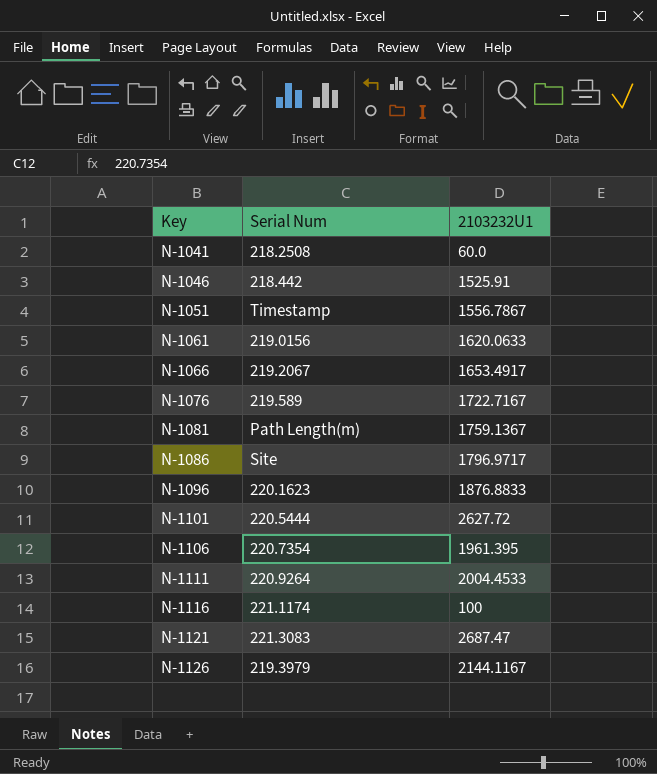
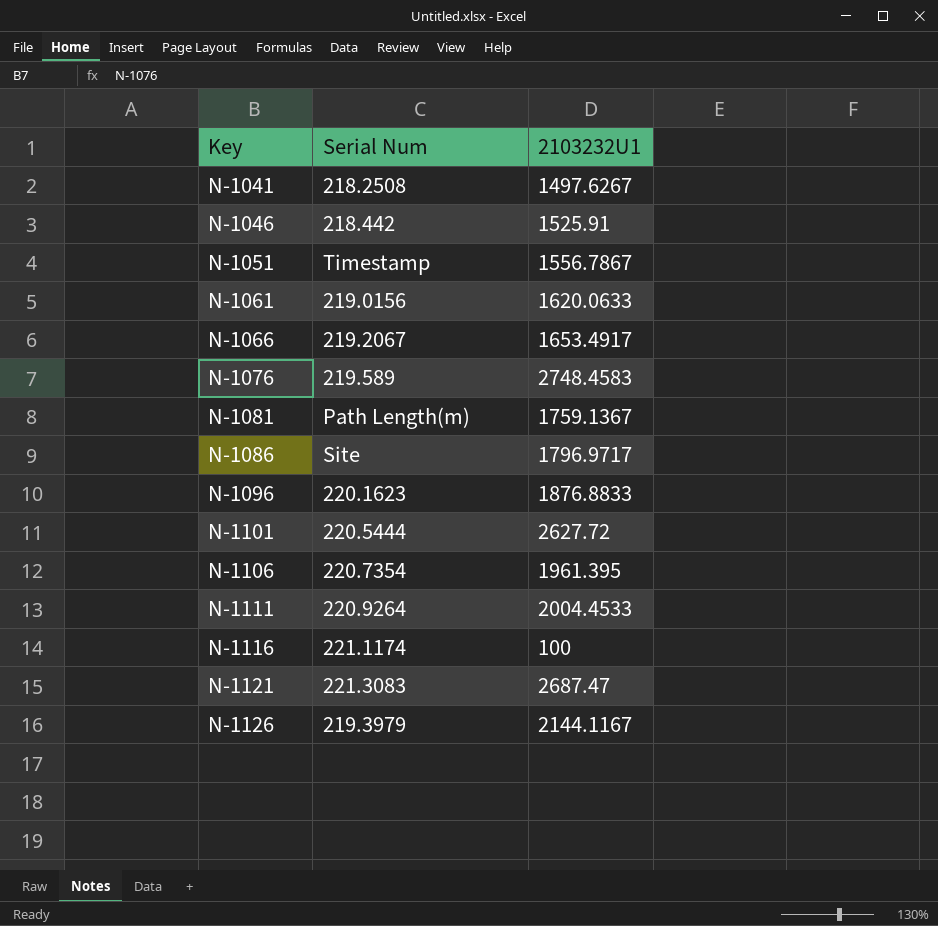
N-1041 | 2103232U1: 60.0 -> 1497.6267
N-1076 | 2103232U1: 1722.7167 -> 2748.4583

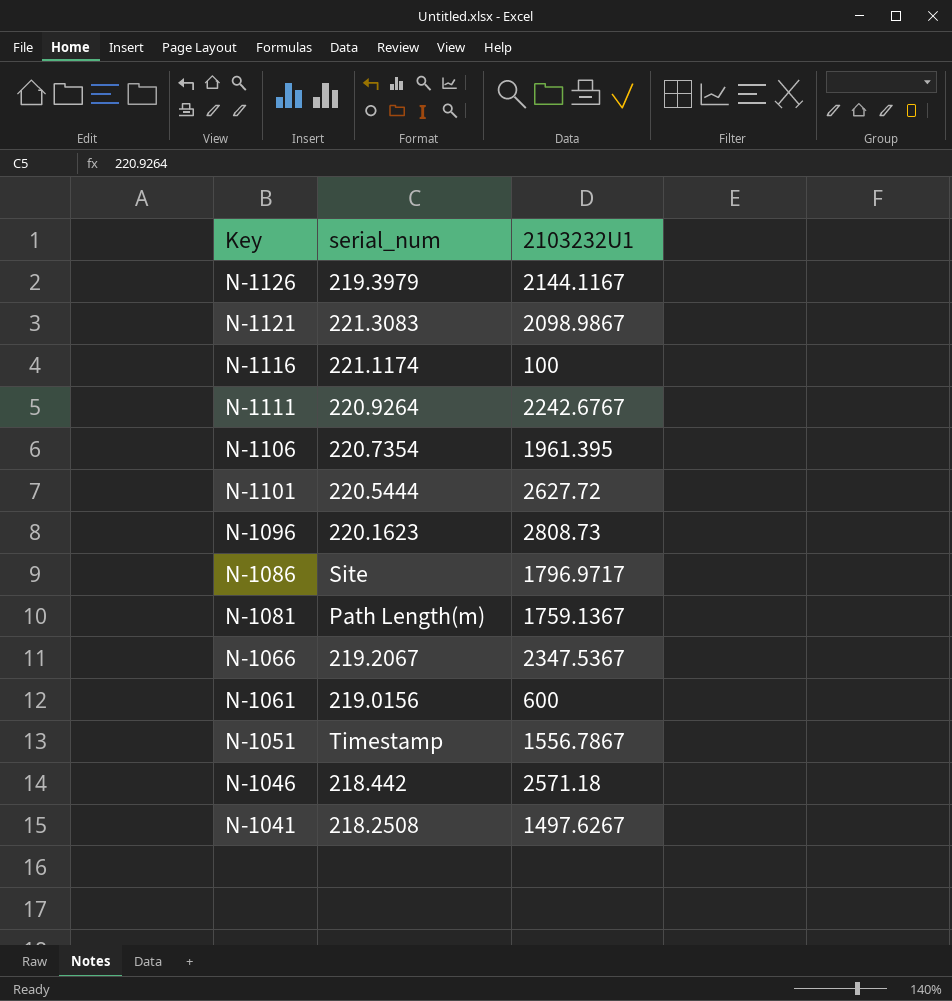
row order: Key ascending -> Key descending
column name: Serial Num -> serial_num
row N-1076: 219.589 | 2748.4583 -> none
N-1121 | 2103232U1: 2687.47 -> 2098.9867
N-1111 | 2103232U1: 2004.4533 -> 2242.6767
N-1096 | 2103232U1: 1876.8833 -> 2808.73
N-1066 | 2103232U1: 1653.4917 -> 2347.5367
N-1061 | 2103232U1: 1620.0633 -> 600
N-1046 | 2103232U1: 1525.91 -> 2571.18

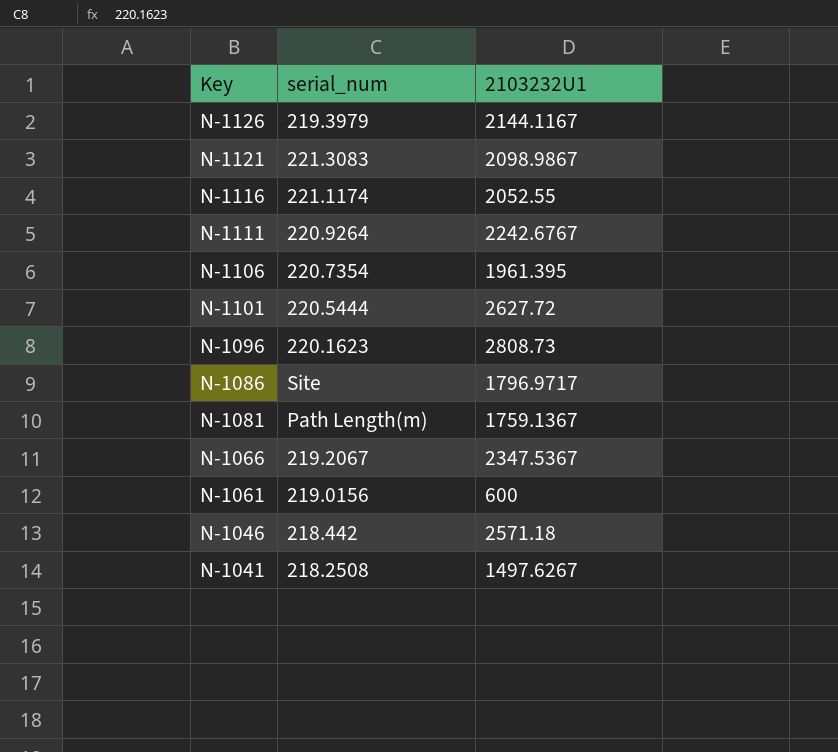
row N-1051: Timestamp | 1556.7867 -> none
N-1116 | 2103232U1: 100 -> 2052.55

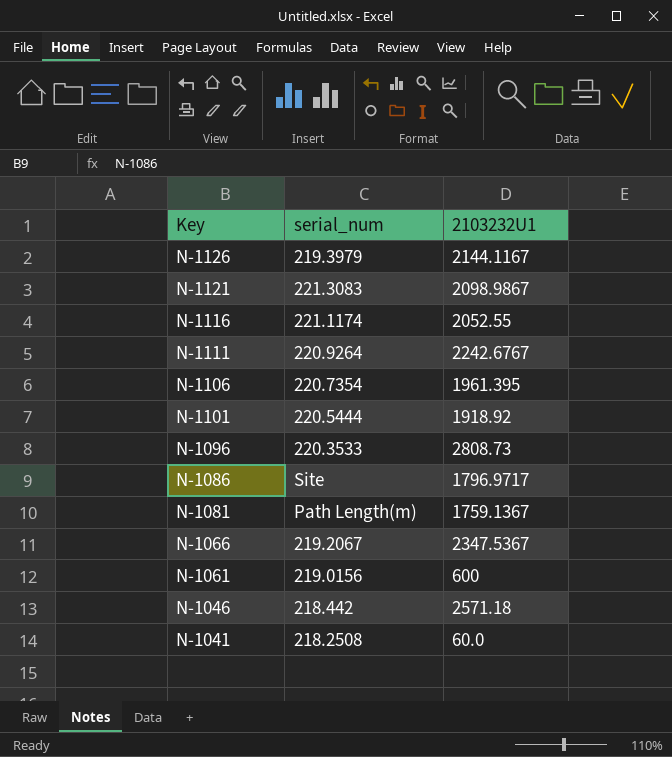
N-1101 | 2103232U1: 2627.72 -> 1918.92
N-1096 | serial_num: 220.1623 -> 220.3533
N-1041 | 2103232U1: 1497.6267 -> 60.0

